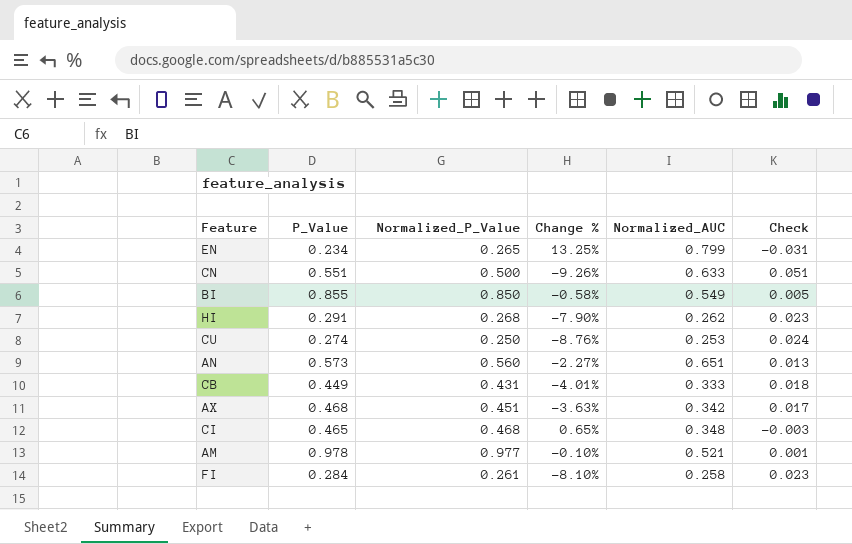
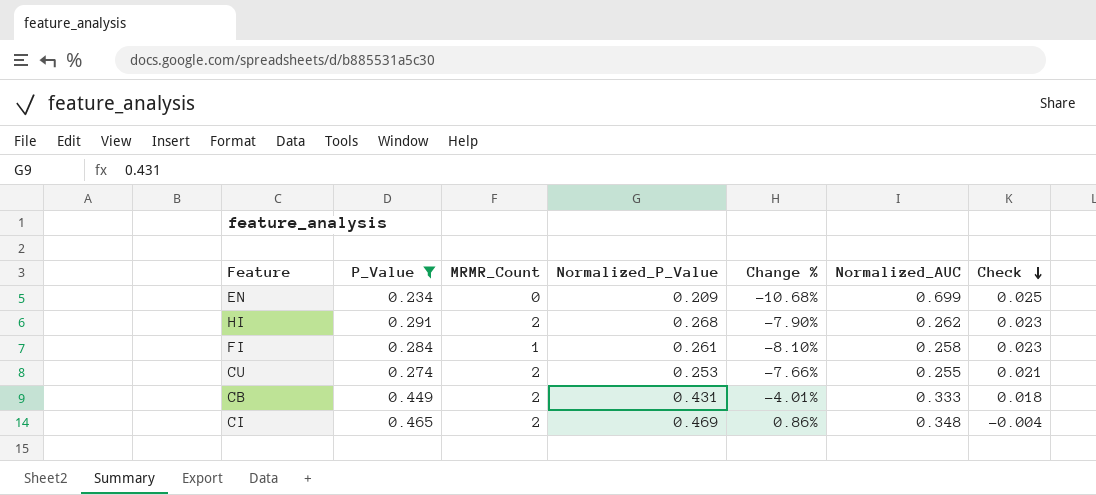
filter: none -> P_Value <= 0.465
row order: none -> Check descending
column MRMR_Count | position: none -> 3
EN | Normalized_P_Value: 0.265 -> 0.209
EN | Change %: 13.25% -> -10.68%
EN | Normalized_AUC: 0.799 -> 0.699
EN | Check: -0.031 -> 0.025
CU | Normalized_P_Value: 0.250 -> 0.253
CU | Change %: -8.76% -> -7.66%
CU | Normalized_AUC: 0.253 -> 0.255
CU | Check: 0.024 -> 0.021
CI | Normalized_P_Value: 0.468 -> 0.469
CI | Change %: 0.65% -> 0.86%
CI | Check: -0.003 -> -0.004

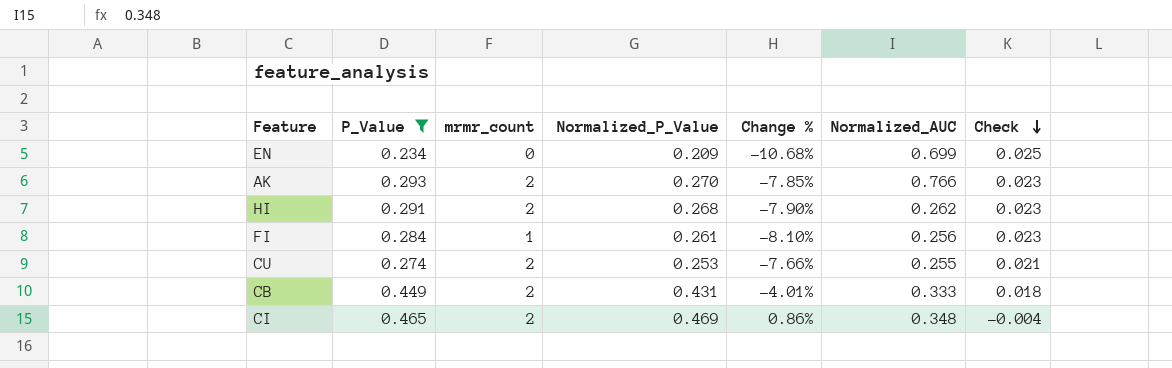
column name: MRMR_Count -> mrmr_count
row AK: none -> 0.293 | 2 | 0.270 | -7.85% | 0.766 | 0.023
FI | Normalized_AUC: 0.258 -> 0.256

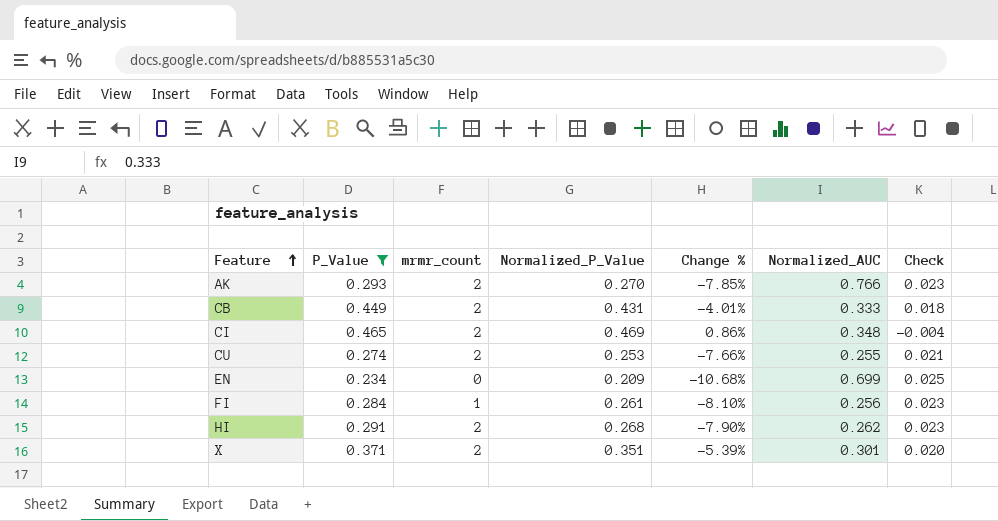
row order: Check descending -> Feature ascending
row X: none -> 0.371 | 2 | 0.351 | -5.39% | 0.301 | 0.020

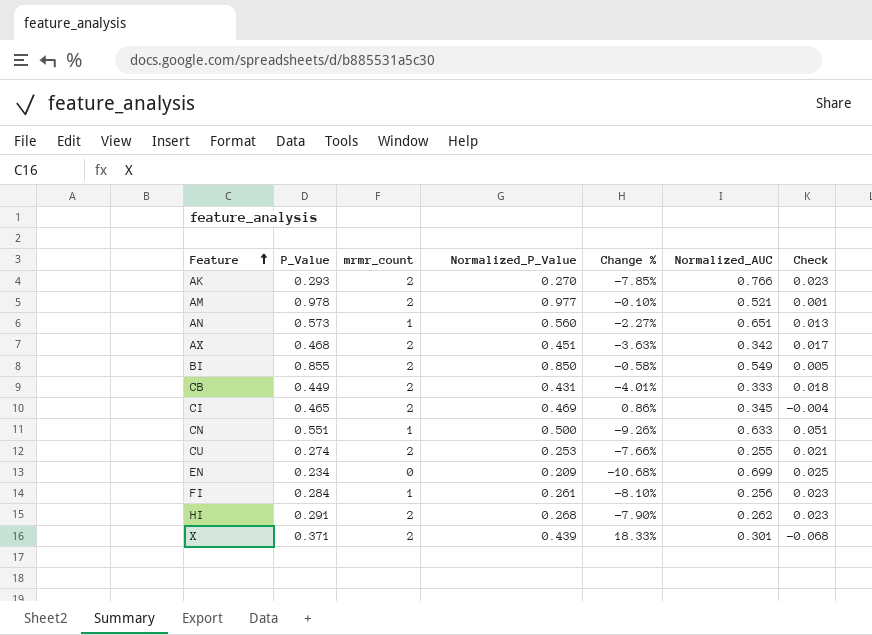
filter: P_Value <= 0.465 -> none
CI | Normalized_AUC: 0.348 -> 0.345
X | Normalized_P_Value: 0.351 -> 0.439
X | Change %: -5.39% -> 18.33%
X | Check: 0.020 -> -0.068

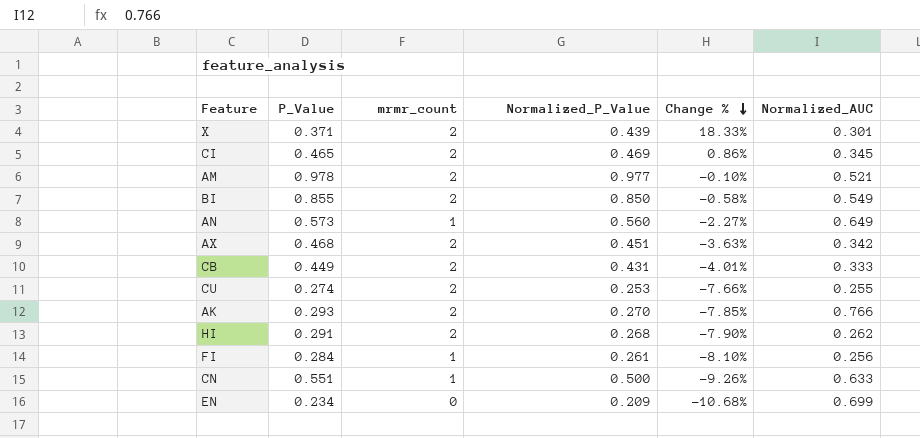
row order: Feature ascending -> Change % descending
column Check | formula: [P_Value] - [Normalized_P_Value] -> none
AN | Normalized_AUC: 0.651 -> 0.649

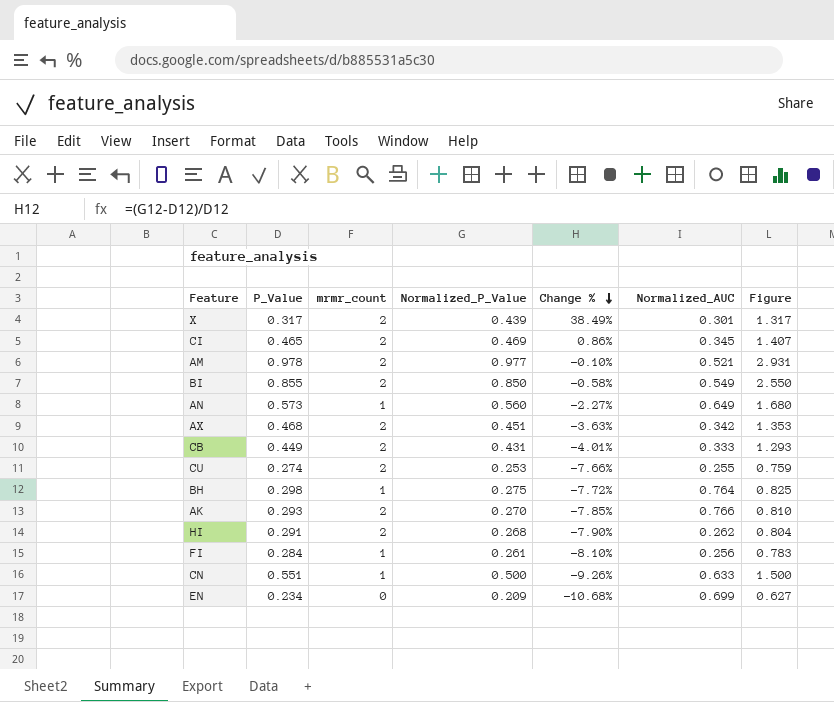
column Figure | formula: none -> [Normalized_P_Value] * 3
X | P_Value: 0.371 -> 0.317
X | Change %: 18.33% -> 38.49%
row BH: none -> 0.298 | 1 | 0.275 | -7.72% | 0.764 | 0.825

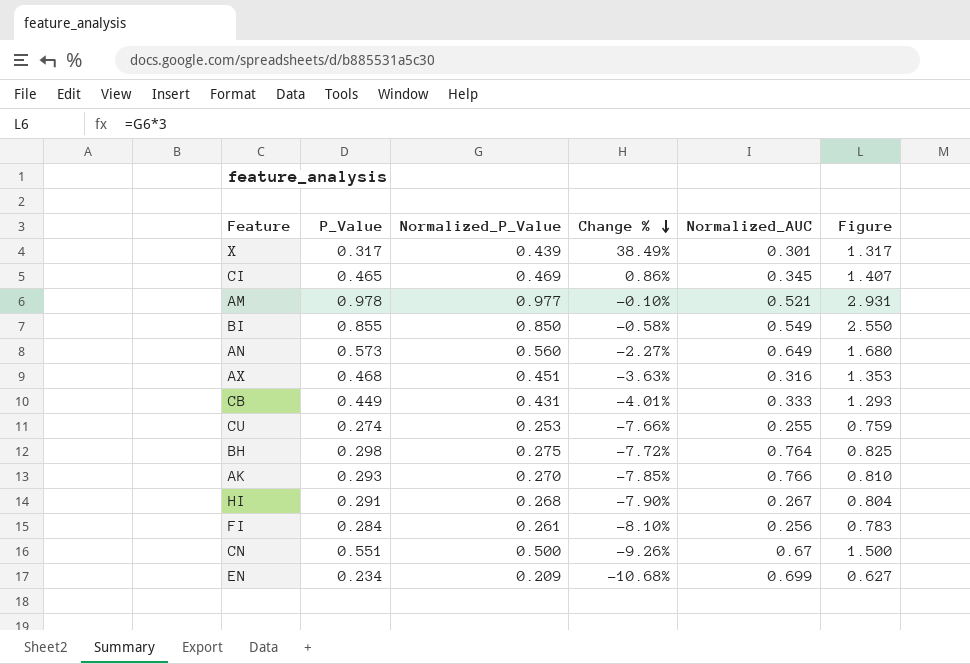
column mrmr_count | position: 3 -> none
AX | Normalized_AUC: 0.342 -> 0.316
HI | Normalized_AUC: 0.262 -> 0.267
CN | Normalized_AUC: 0.633 -> 0.67

